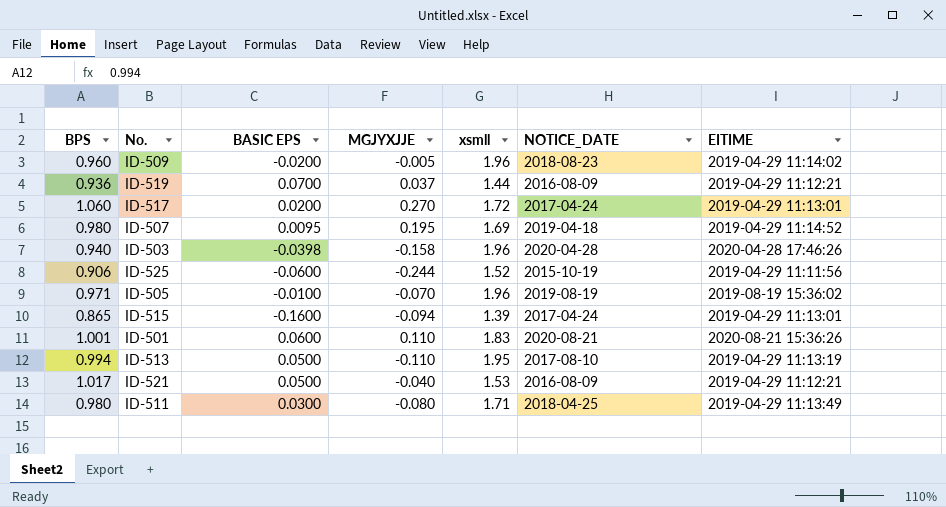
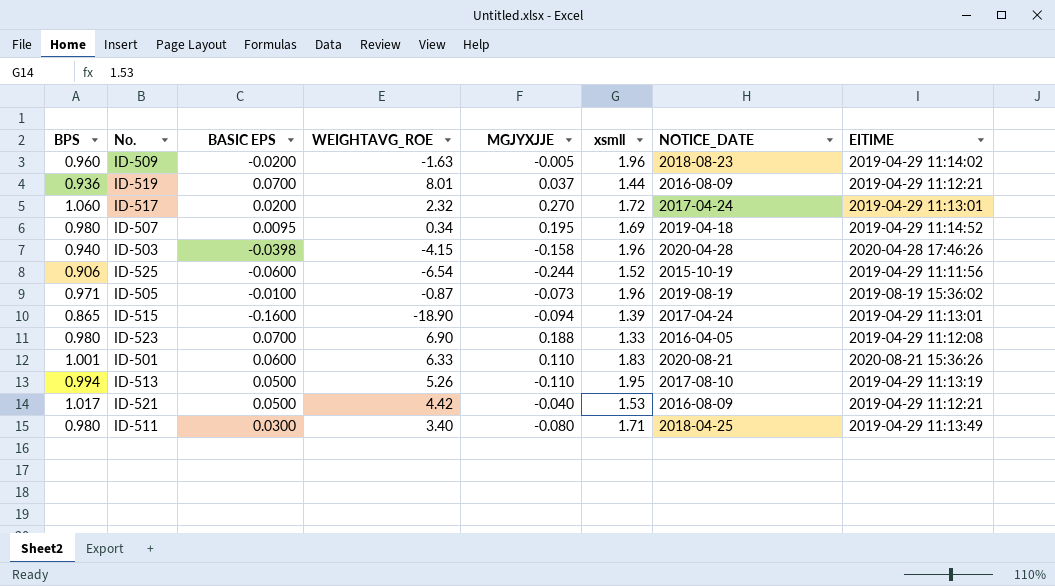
column WEIGHTAVG_ROE | position: none -> 4
ID-505 | MGJYXJJE: -0.070 -> -0.073
row ID-523: none -> 0.980 | 0.0700 | 6.90 | 0.188 | 1.33 | 2016-04-05 | 2019-04-29 11:12:08

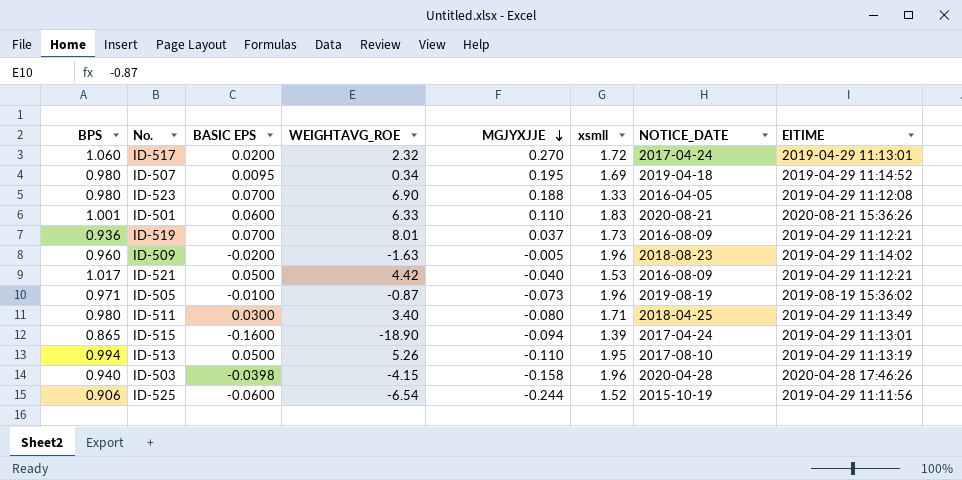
row order: none -> MGJYXJJE descending
ID-519 | xsmll: 1.44 -> 1.73

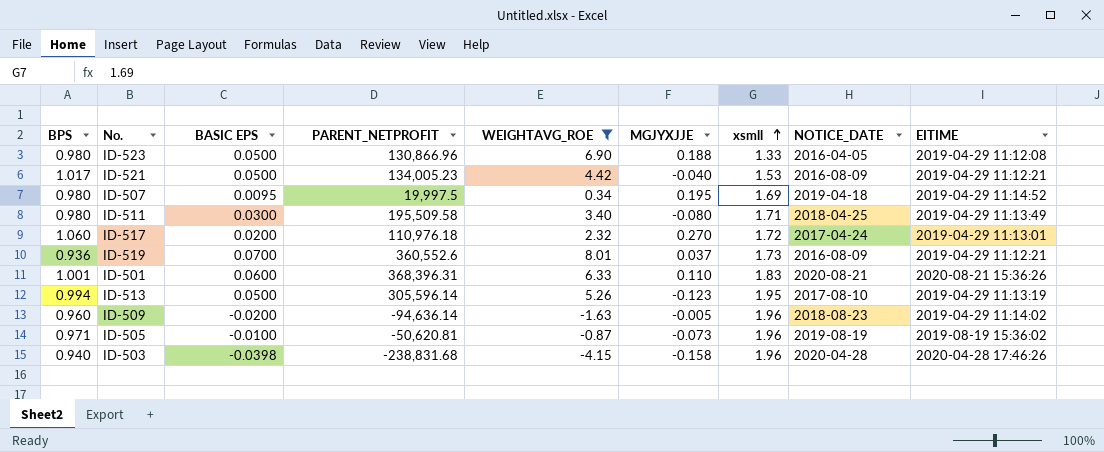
filter: none -> WEIGHTAVG_ROE >= -4.15
row order: MGJYXJJE descending -> xsmll ascending
column PARENT_NETPROFIT | position: none -> 4
ID-523 | BASIC EPS: 0.0700 -> 0.0500
ID-513 | MGJYXJJE: -0.110 -> -0.123

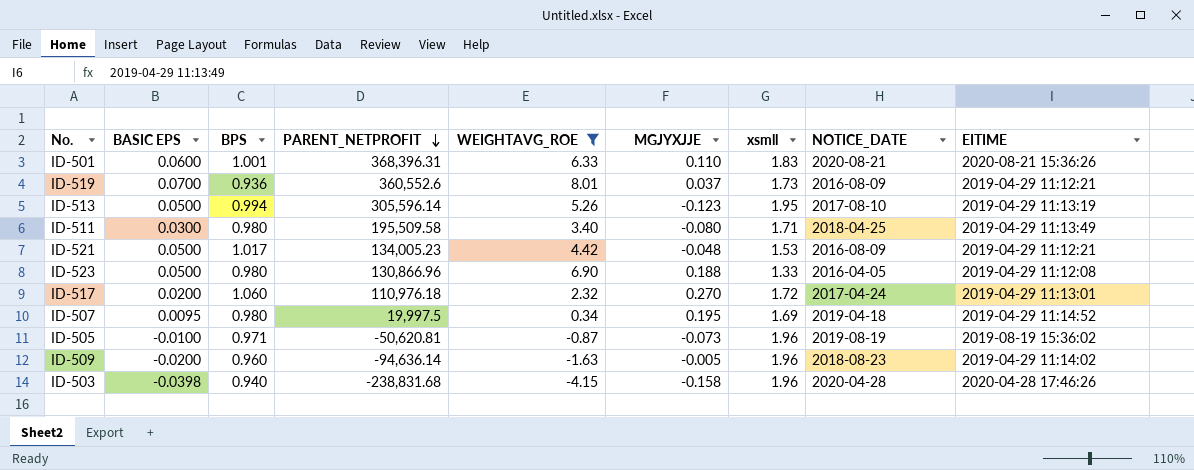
row order: xsmll ascending -> PARENT_NETPROFIT descending
column BPS | position: 1 -> 3
ID-521 | MGJYXJJE: -0.040 -> -0.048

